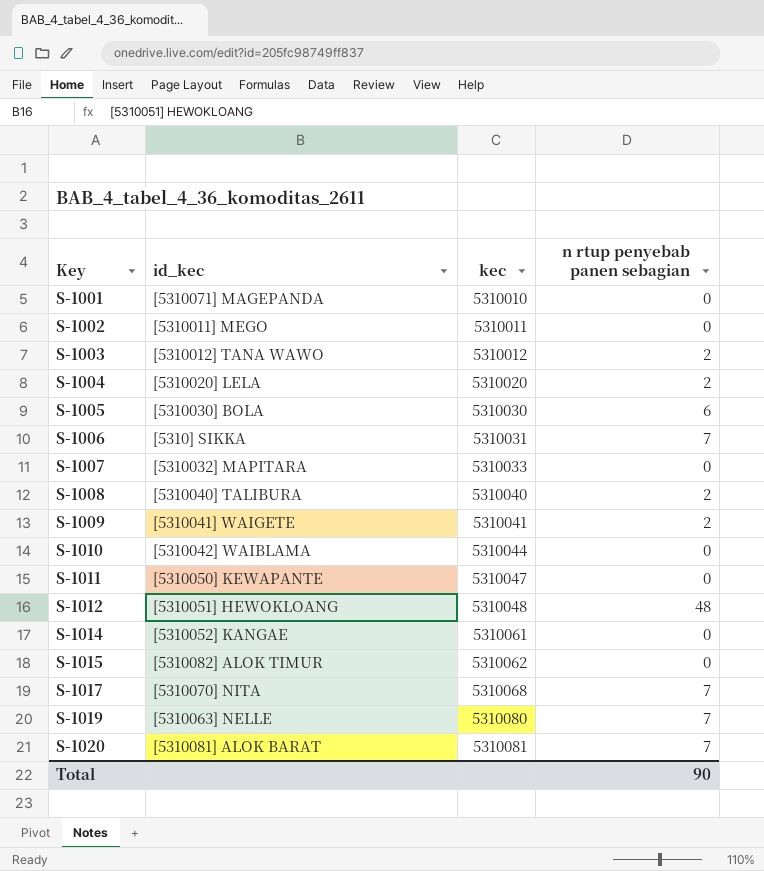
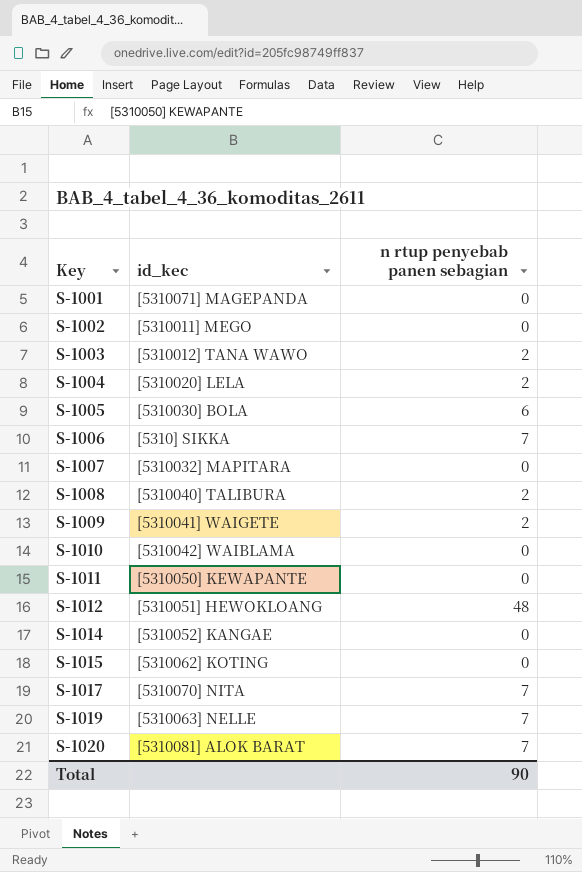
column kec | position: 3 -> none
S-1015 | id_kec: [5310082] ALOK TIMUR -> [5310062] KOTING

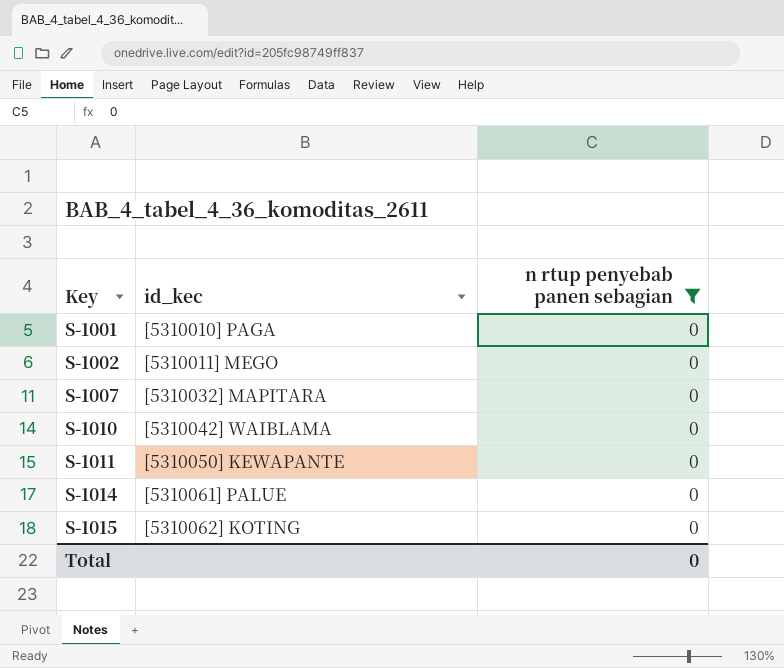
filter: none -> n rtup penyebab panen sebagian = 0
S-1001 | id_kec: [5310071] MAGEPANDA -> [5310010] PAGA
S-1014 | id_kec: [5310052] KANGAE -> [5310061] PALUE
Total | n rtup penyebab panen sebagian: 90 -> 0

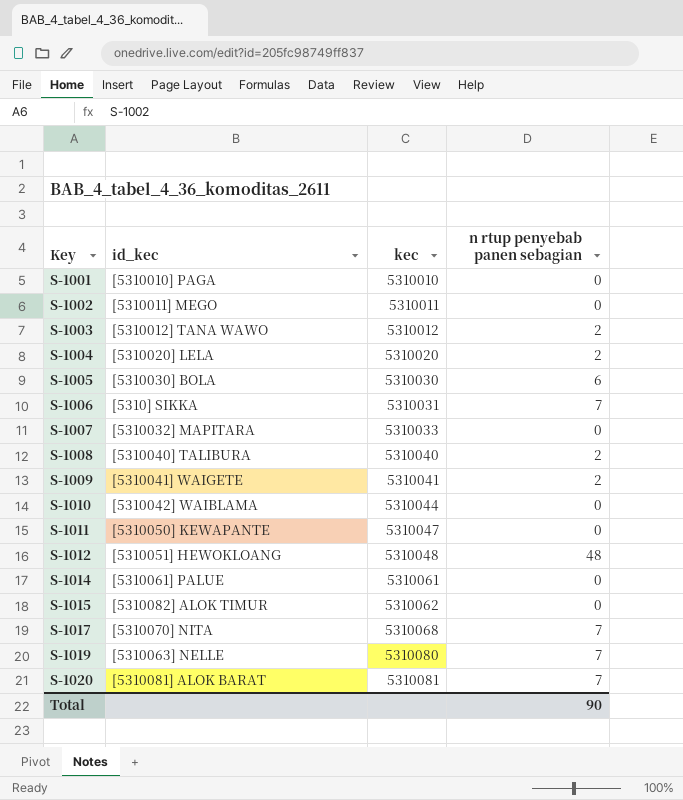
filter: n rtup penyebab panen sebagian = 0 -> none
column kec | position: none -> 3
S-1015 | id_kec: [5310062] KOTING -> [5310082] ALOK TIMUR
Total | n rtup penyebab panen sebagian: 0 -> 90

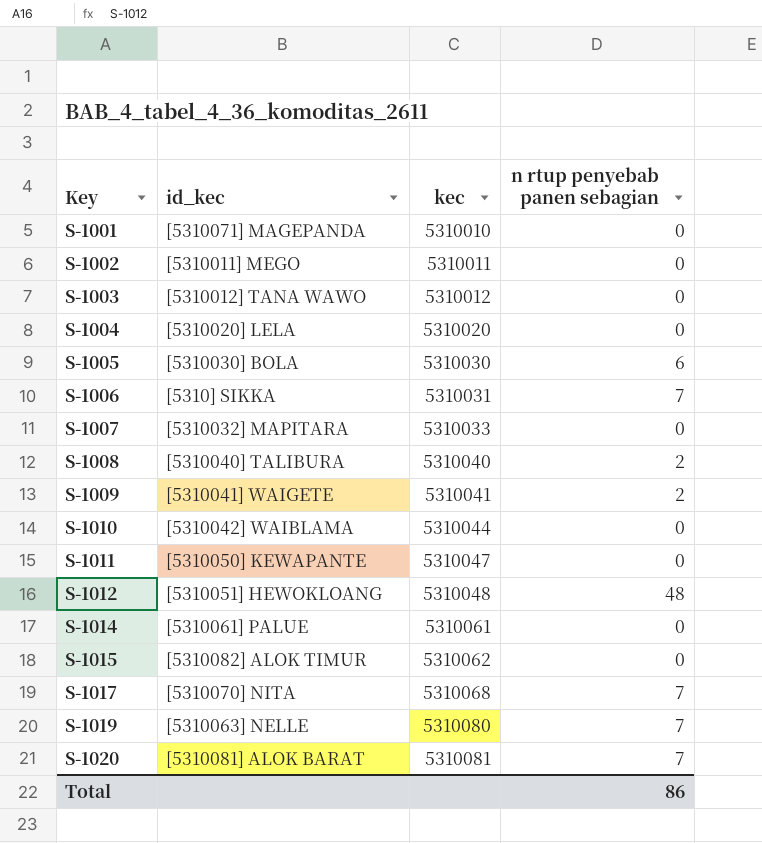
S-1001 | id_kec: [5310010] PAGA -> [5310071] MAGEPANDA
S-1003 | n rtup penyebab panen sebagian: 2 -> 0
S-1004 | n rtup penyebab panen sebagian: 2 -> 0
Total | n rtup penyebab panen sebagian: 90 -> 86

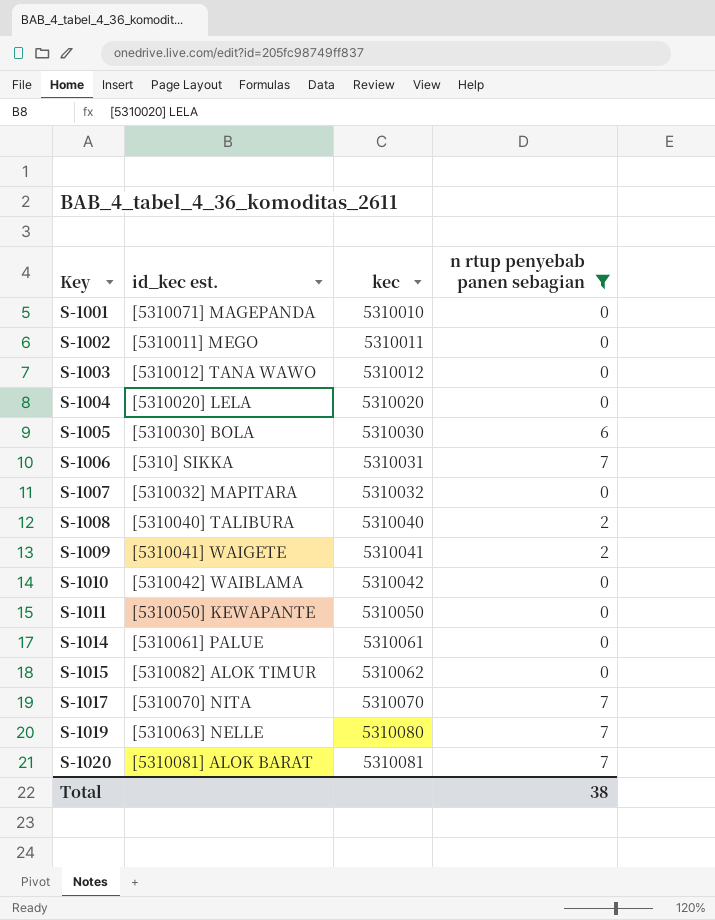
filter: none -> n rtup penyebab panen sebagian != 48
column name: id_kec -> id_kec est.
S-1007 | kec: 5310033 -> 5310032
S-1010 | kec: 5310044 -> 5310042
S-1011 | kec: 5310047 -> 5310050
S-1017 | kec: 5310068 -> 5310070
Total | n rtup penyebab panen sebagian: 86 -> 38

